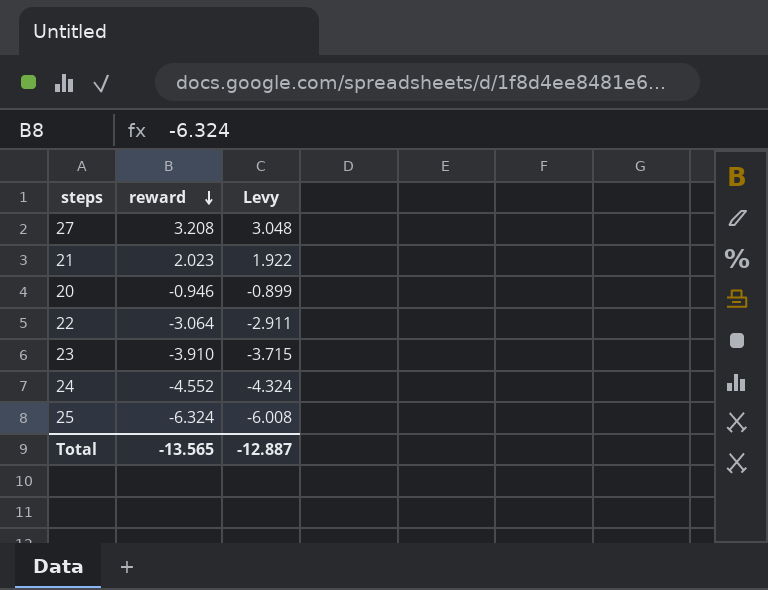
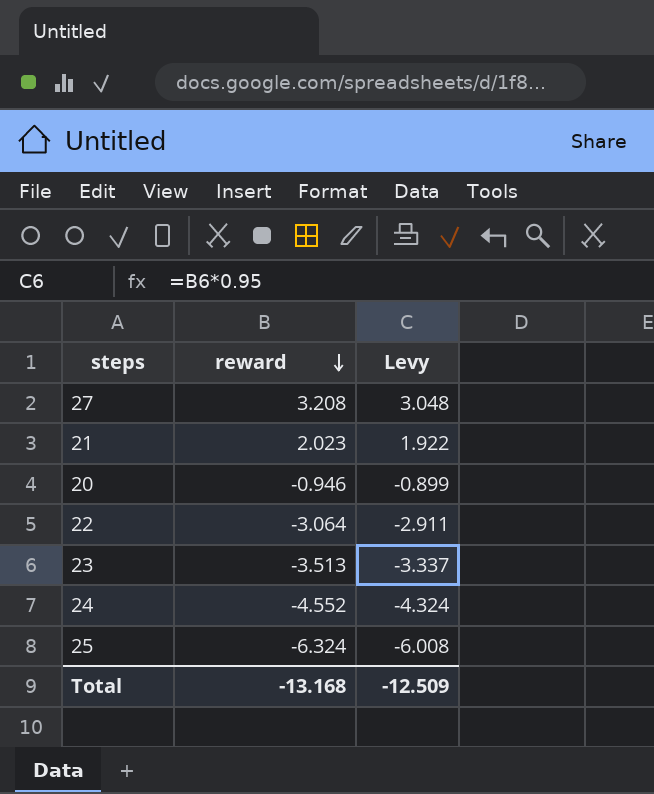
23 | reward: -3.910 -> -3.513
23 | Levy: -3.715 -> -3.337
Total | reward: -13.565 -> -13.168
Total | Levy: -12.887 -> -12.509

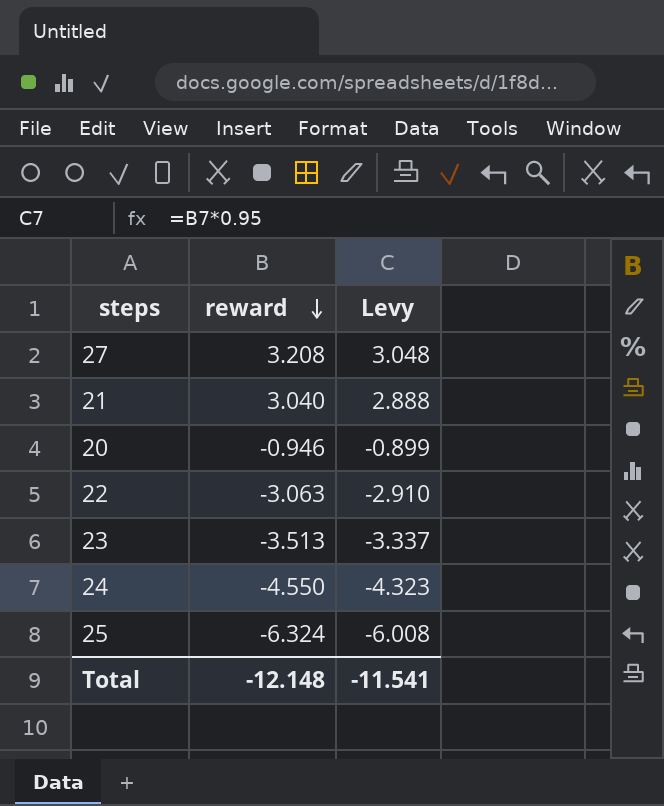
21 | reward: 2.023 -> 3.040
21 | Levy: 1.922 -> 2.888
22 | reward: -3.064 -> -3.063
22 | Levy: -2.911 -> -2.910
24 | reward: -4.552 -> -4.550
24 | Levy: -4.324 -> -4.323
Total | reward: -13.168 -> -12.148
Total | Levy: -12.509 -> -11.541

